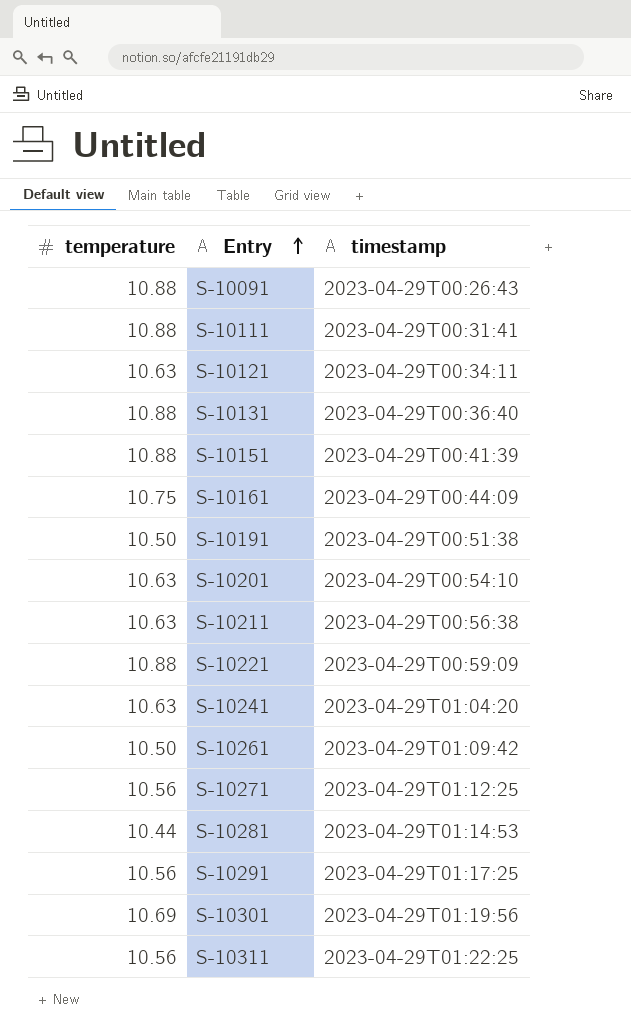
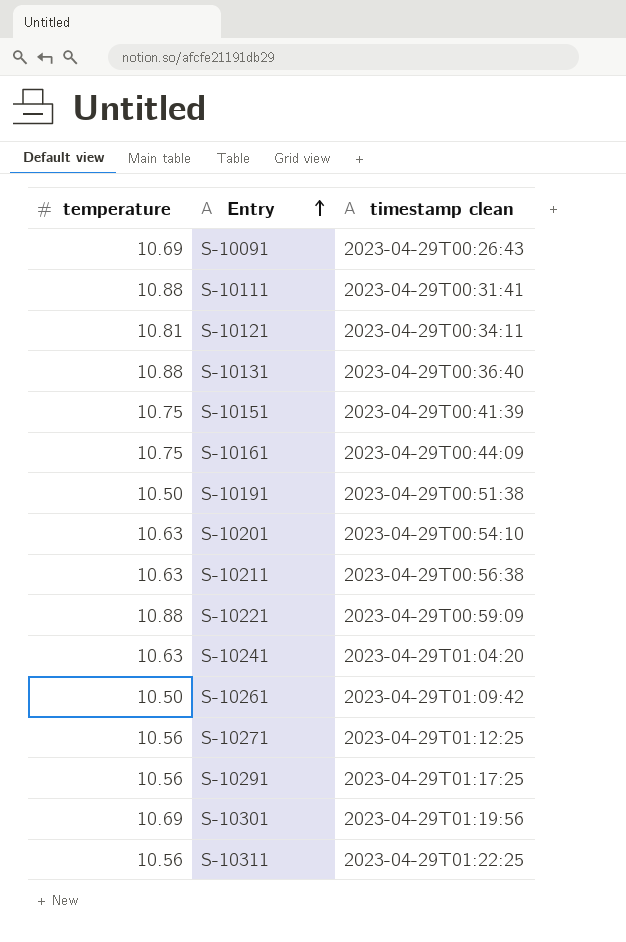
column name: timestamp -> timestamp clean
row S-10281: 10.44 | 2023-04-29T01:14:53 -> none
S-10091 | temperature: 10.88 -> 10.69
S-10121 | temperature: 10.63 -> 10.81
S-10151 | temperature: 10.88 -> 10.75

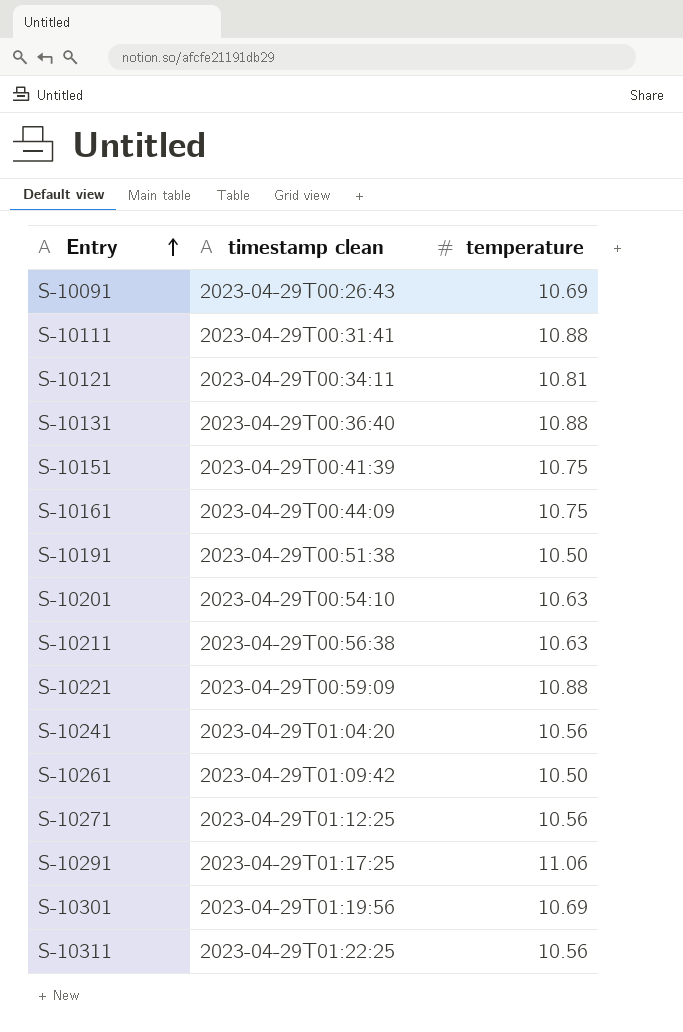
column temperature | position: 1 -> 3
S-10241 | temperature: 10.63 -> 10.56
S-10291 | temperature: 10.56 -> 11.06

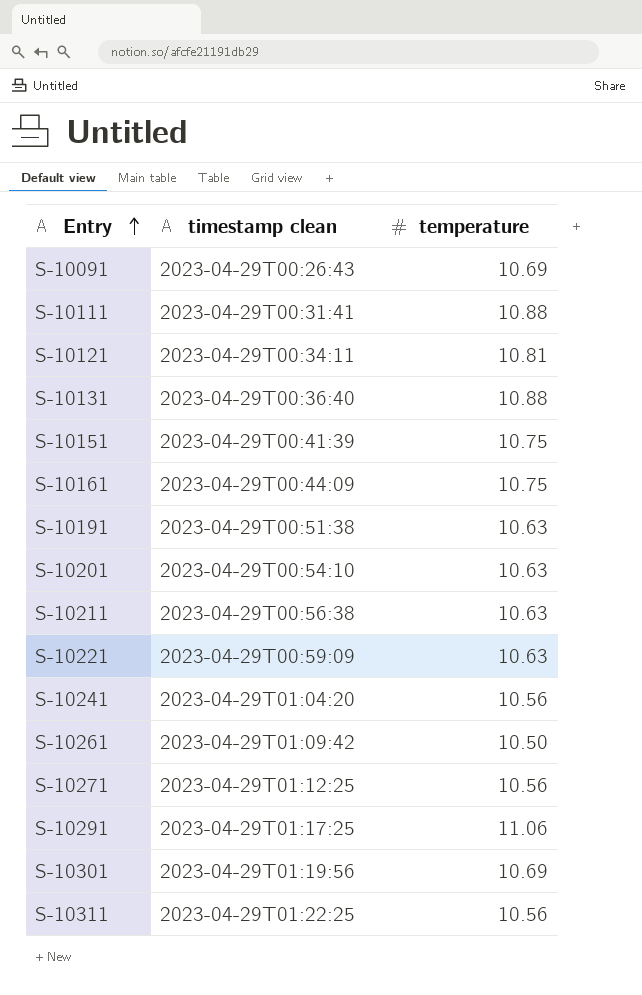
S-10191 | temperature: 10.50 -> 10.63
S-10221 | temperature: 10.88 -> 10.63

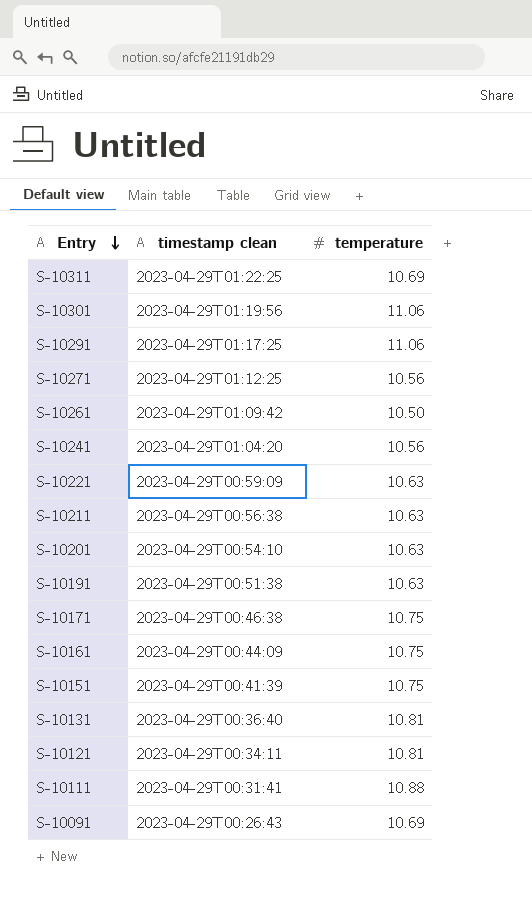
row order: Entry ascending -> Entry descending
S-10311 | temperature: 10.56 -> 10.69
S-10301 | temperature: 10.69 -> 11.06
row S-10171: none -> 2023-04-29T00:46:38 | 10.75
S-10131 | temperature: 10.88 -> 10.81

